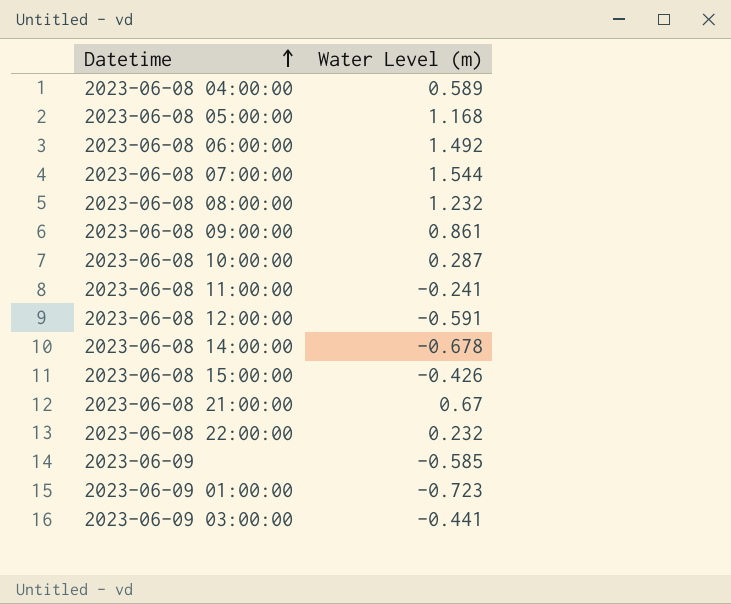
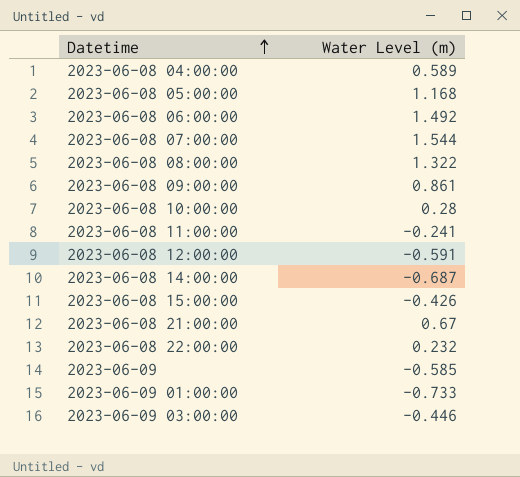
2023-06-08 08:00:00 | Water Level (m): 1.232 -> 1.322
2023-06-08 10:00:00 | Water Level (m): 0.287 -> 0.28
2023-06-08 14:00:00 | Water Level (m): -0.678 -> -0.687
2023-06-09 01:00:00 | Water Level (m): -0.723 -> -0.733
2023-06-09 03:00:00 | Water Level (m): -0.441 -> -0.446

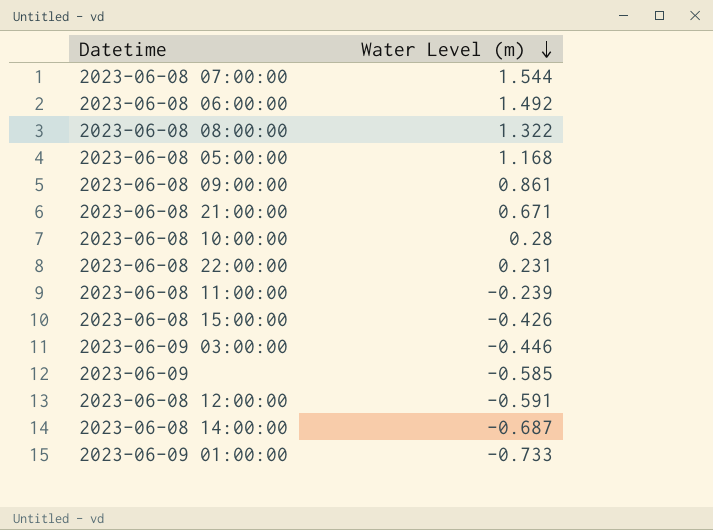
row order: Datetime ascending -> Water Level (m) descending
row 2023-06-08 04:00:00: 0.589 -> none
2023-06-08 21:00:00 | Water Level (m): 0.67 -> 0.671
2023-06-08 22:00:00 | Water Level (m): 0.232 -> 0.231
2023-06-08 11:00:00 | Water Level (m): -0.241 -> -0.239

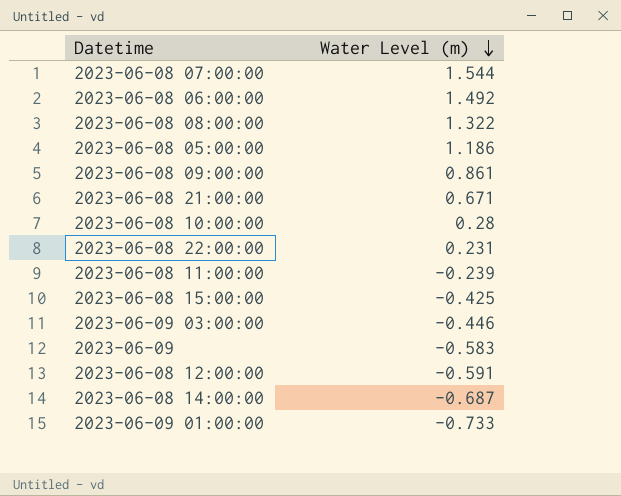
2023-06-08 05:00:00 | Water Level (m): 1.168 -> 1.186
2023-06-08 15:00:00 | Water Level (m): -0.426 -> -0.425
2023-06-09 | Water Level (m): -0.585 -> -0.583

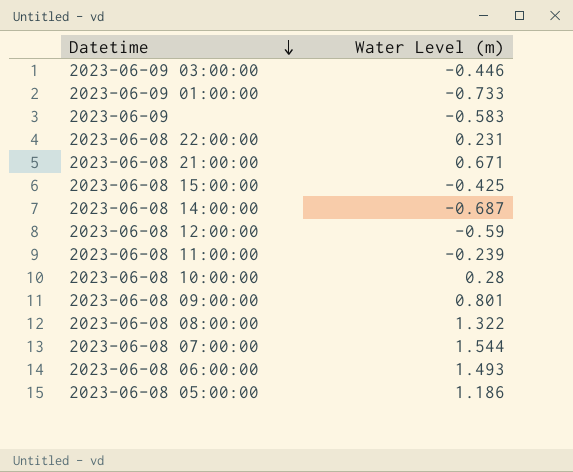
row order: Water Level (m) descending -> Datetime descending
2023-06-08 12:00:00 | Water Level (m): -0.591 -> -0.59
2023-06-08 09:00:00 | Water Level (m): 0.861 -> 0.801
2023-06-08 06:00:00 | Water Level (m): 1.492 -> 1.493

